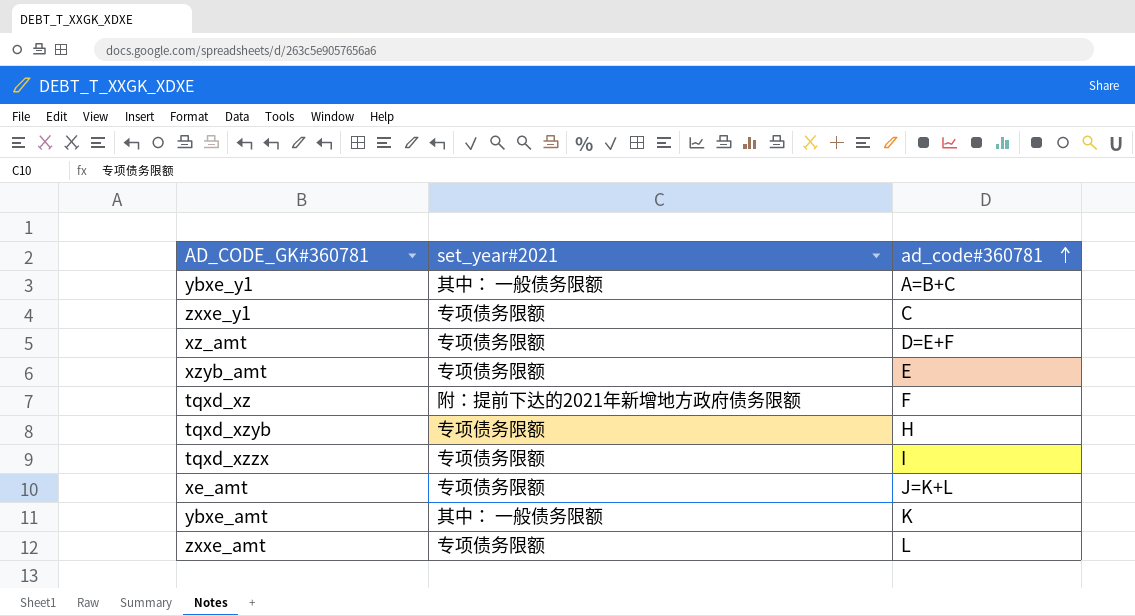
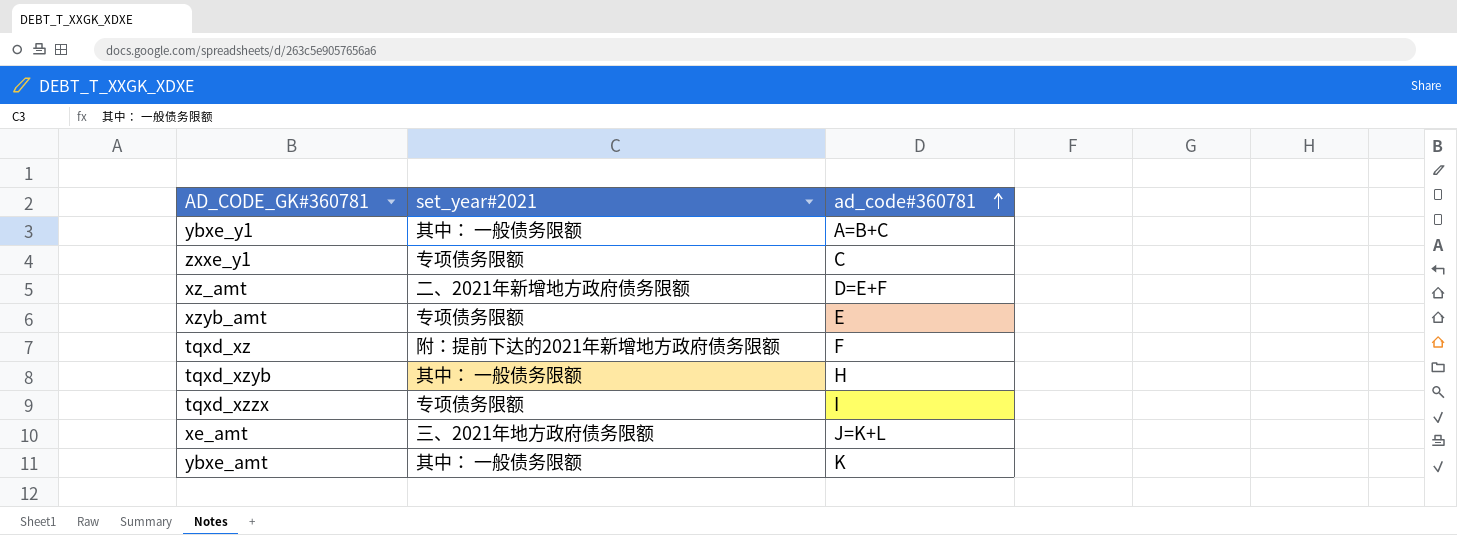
row zxxe_amt: 专项债务限额 | L -> none
xz_amt | set_year#2021: 专项债务限额 -> 二、2021年新增地方政府债务限额
tqxd_xzyb | set_year#2021: 专项债务限额 -> 其中： 一般债务限额
xe_amt | set_year#2021: 专项债务限额 -> 三、2021年地方政府债务限额

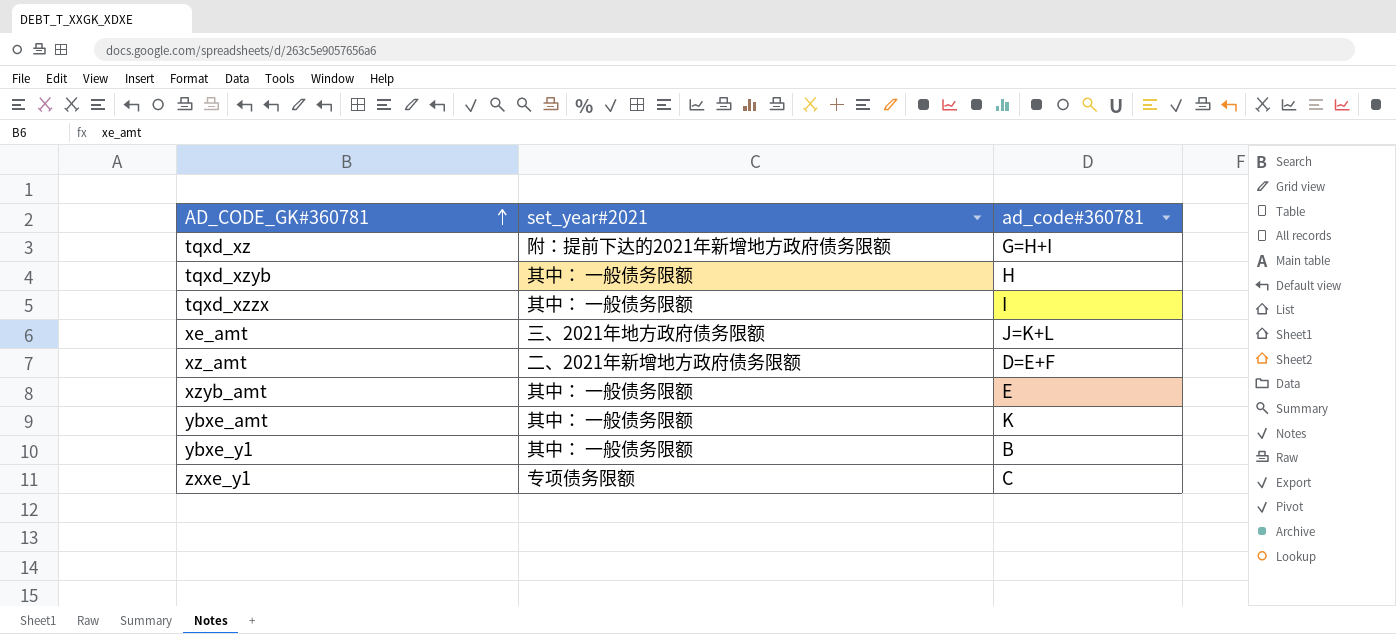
row order: ad_code#360781 ascending -> AD_CODE_GK#360781 ascending
tqxd_xz | ad_code#360781: F -> G=H+I
tqxd_xzzx | set_year#2021: 专项债务限额 -> 其中： 一般债务限额
xzyb_amt | set_year#2021: 专项债务限额 -> 其中： 一般债务限额
ybxe_y1 | ad_code#360781: A=B+C -> B

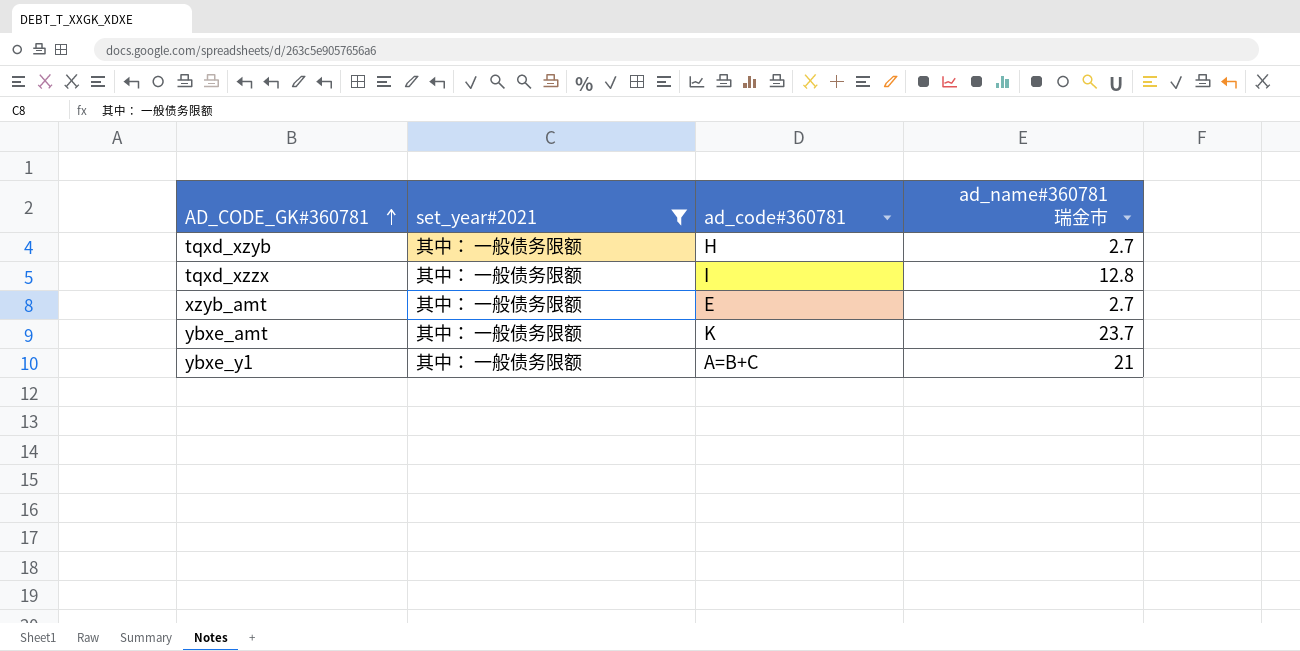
filter: none -> set_year#2021 = 其中： 一般债务限额
column ad_name#360781 瑞金市 | position: none -> 4
ybxe_y1 | ad_code#360781: B -> A=B+C

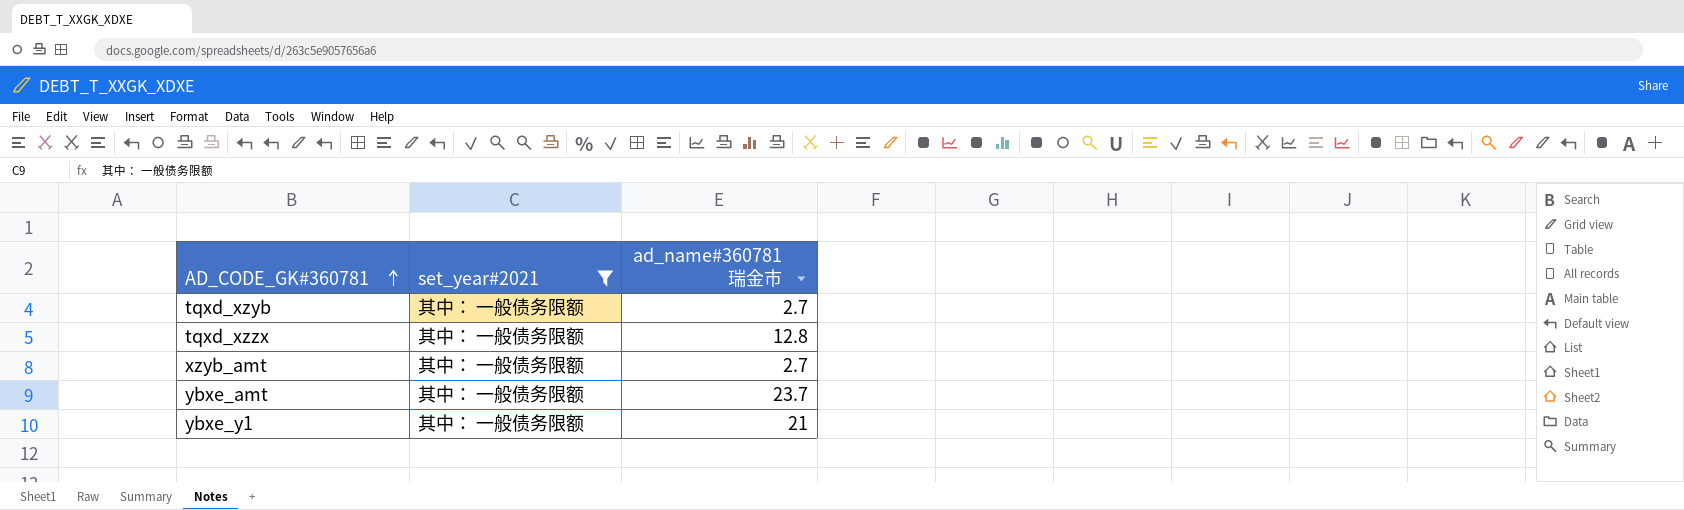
column ad_code#360781 | position: 3 -> none

